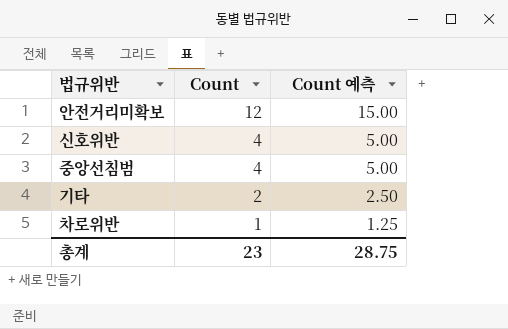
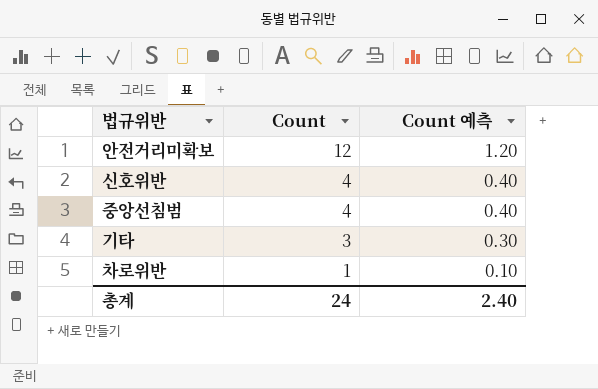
column Count 예측 | formula: [Count] * 1.25 -> [Count] * 0.1
기타 | Count: 2 -> 3
총계 | Count: 23 -> 24
총계 | Count 예측: 28.75 -> 2.40

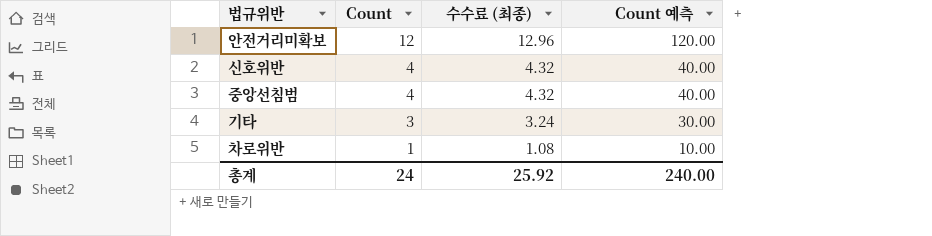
column 수수료 (최종) | formula: none -> [Count] * 1.08
column Count 예측 | formula: [Count] * 0.1 -> [Count] * 10
총계 | Count 예측: 2.40 -> 240.00

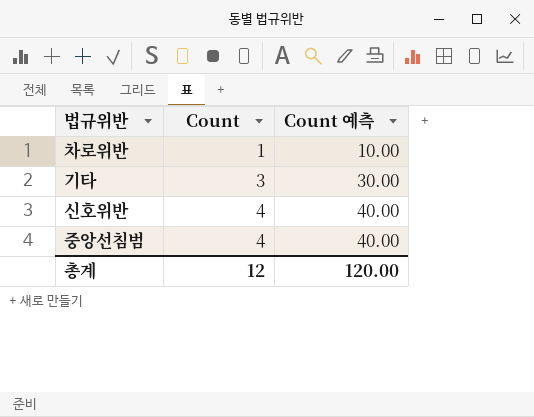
row order: Count descending -> Count ascending
column 수수료 (최종) | formula: [Count] * 1.08 -> none
row 안전거리미확보: 12 | 12.96 | 120.00 -> none
총계 | Count: 24 -> 12
총계 | Count 예측: 240.00 -> 120.00

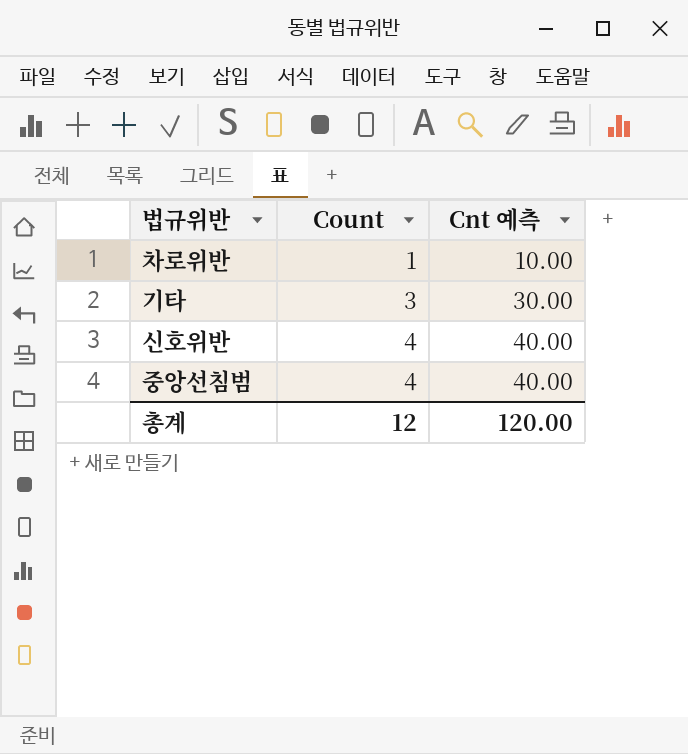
column name: Count 예측 -> Cnt 예측

